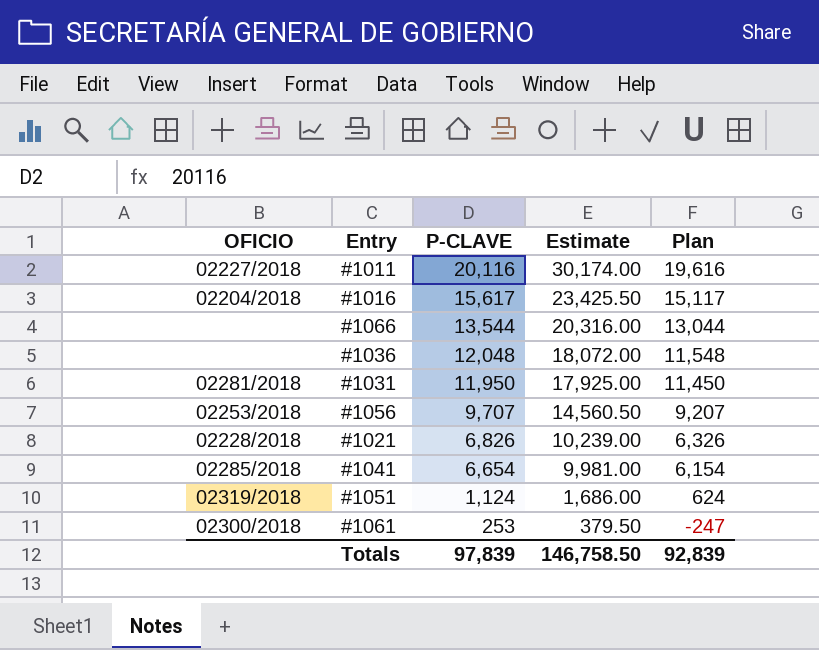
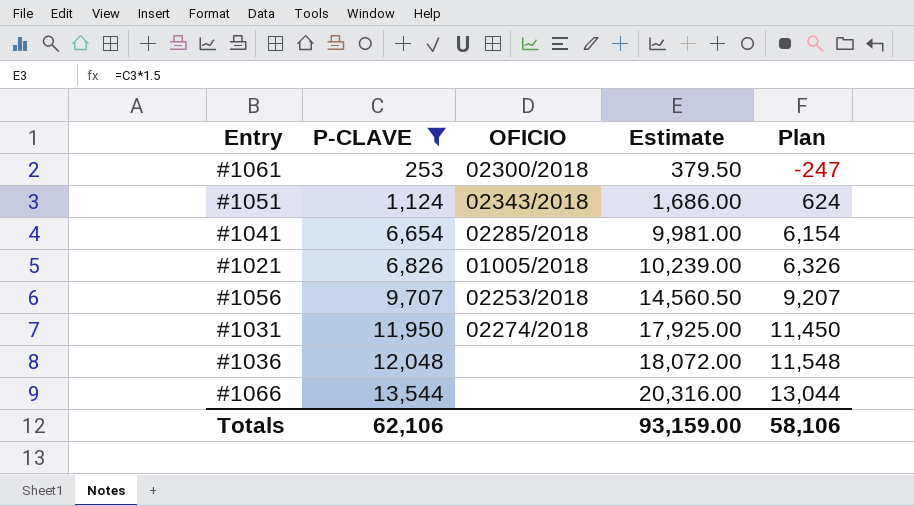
filter: none -> P-CLAVE <= 13,544
row order: P-CLAVE descending -> P-CLAVE ascending
column OFICIO | position: 1 -> 3
#1051 | OFICIO: 02319/2018 -> 02343/2018
#1021 | OFICIO: 02228/2018 -> 01005/2018
#1031 | OFICIO: 02281/2018 -> 02274/2018
Totals | P-CLAVE: 97,839 -> 62,106
Totals | Estimate: 146,758.50 -> 93,159.00
Totals | Plan: 92,839 -> 58,106

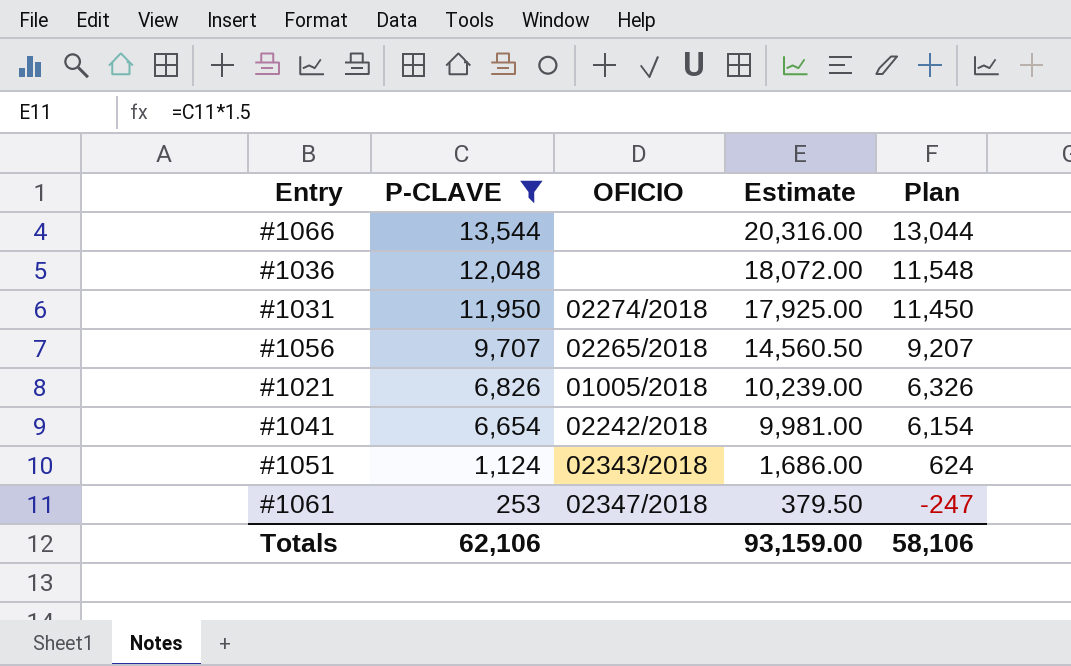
row order: P-CLAVE ascending -> P-CLAVE descending
#1056 | OFICIO: 02253/2018 -> 02265/2018
#1041 | OFICIO: 02285/2018 -> 02242/2018
#1061 | OFICIO: 02300/2018 -> 02347/2018

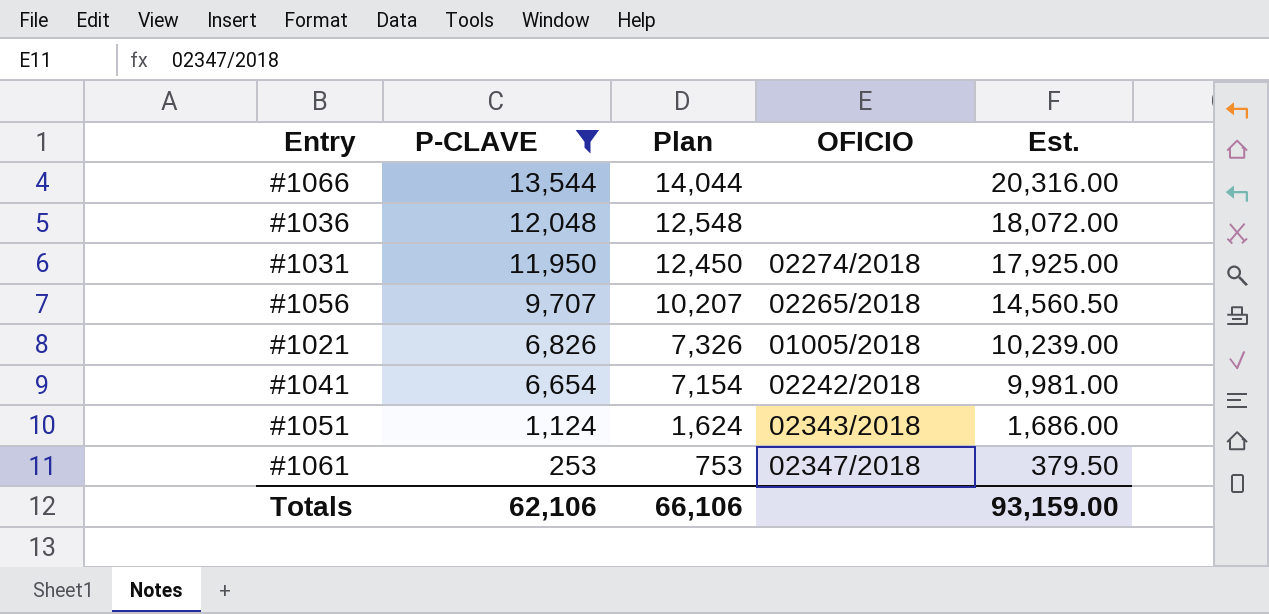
column Plan | formula: [P-CLAVE] - 500 -> [P-CLAVE] + 500
column Plan | position: 5 -> 3
column name: Estimate -> Est.
Totals | Plan: 58,106 -> 66,106

